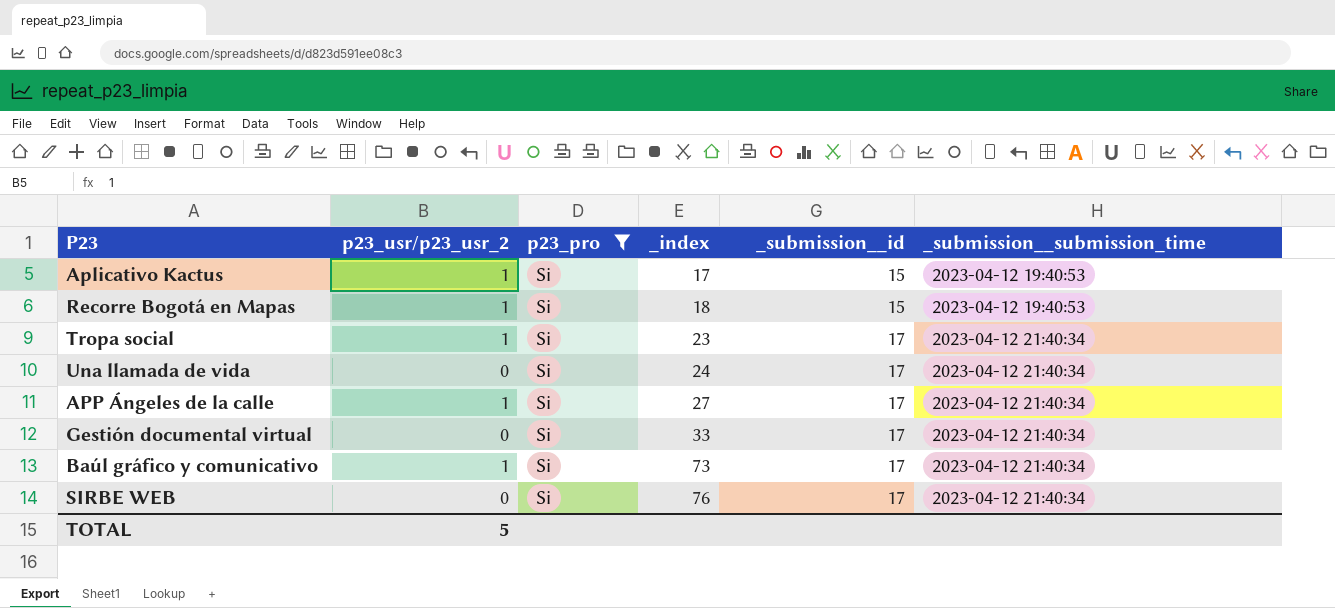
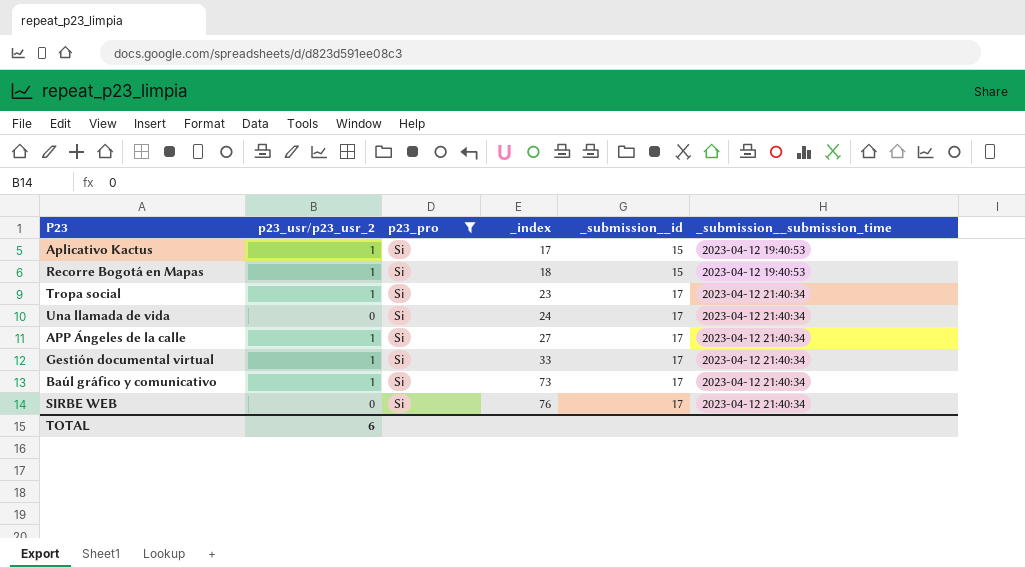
Gestión documental virtual | p23_usr/p23_usr_2: 0 -> 1
TOTAL | p23_usr/p23_usr_2: 5 -> 6

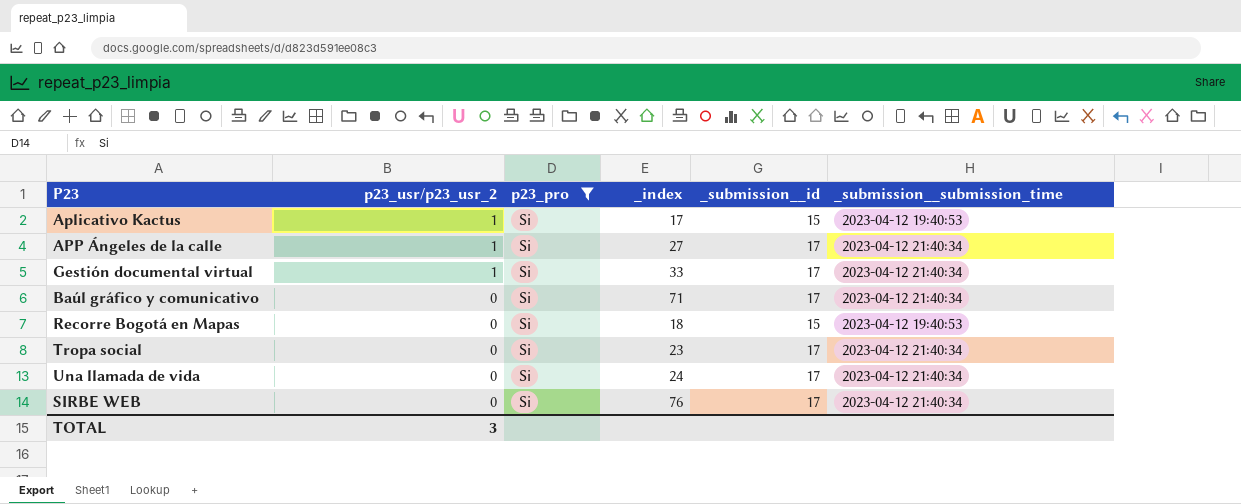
row order: _index ascending -> p23_usr/p23_usr_2 descending
Baúl gráfico y comunicativo | p23_usr/p23_usr_2: 1 -> 0
Baúl gráfico y comunicativo | _index: 73 -> 71
Recorre Bogotá en Mapas | p23_usr/p23_usr_2: 1 -> 0
Tropa social | p23_usr/p23_usr_2: 1 -> 0
TOTAL | p23_usr/p23_usr_2: 6 -> 3

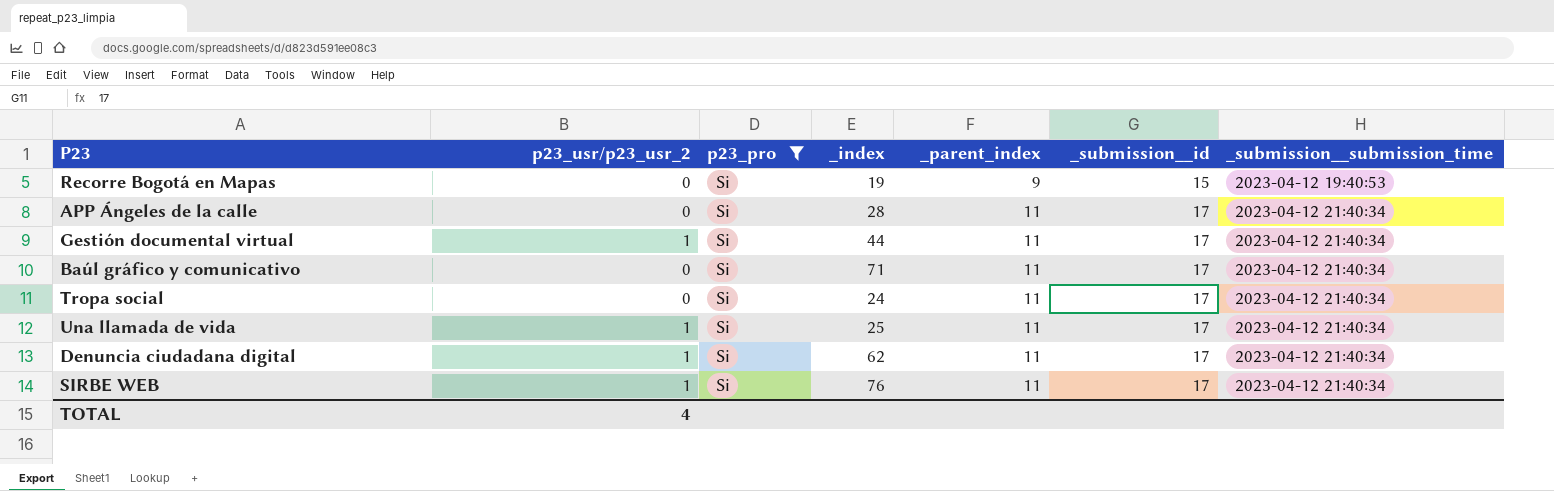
row order: p23_usr/p23_usr_2 descending -> _parent_index ascending
column _parent_index | position: none -> 5
row Aplicativo Kactus: 1 | Si | 17 | 15 | 2023-04-12 19:40:53 -> none
Recorre Bogotá en Mapas | _index: 18 -> 19
APP Ángeles de la calle | p23_usr/p23_usr_2: 1 -> 0
APP Ángeles de la calle | _index: 27 -> 28
Gestión documental virtual | _index: 33 -> 44
Tropa social | _index: 23 -> 24
Una llamada de vida | p23_usr/p23_usr_2: 0 -> 1
Una llamada de vida | _index: 24 -> 25
row Denuncia ciudadana digital: none -> 1 | Si | 62 | 11 | 17 | 2023-04-12 21:40:34
SIRBE WEB | p23_usr/p23_usr_2: 0 -> 1
TOTAL | p23_usr/p23_usr_2: 3 -> 4

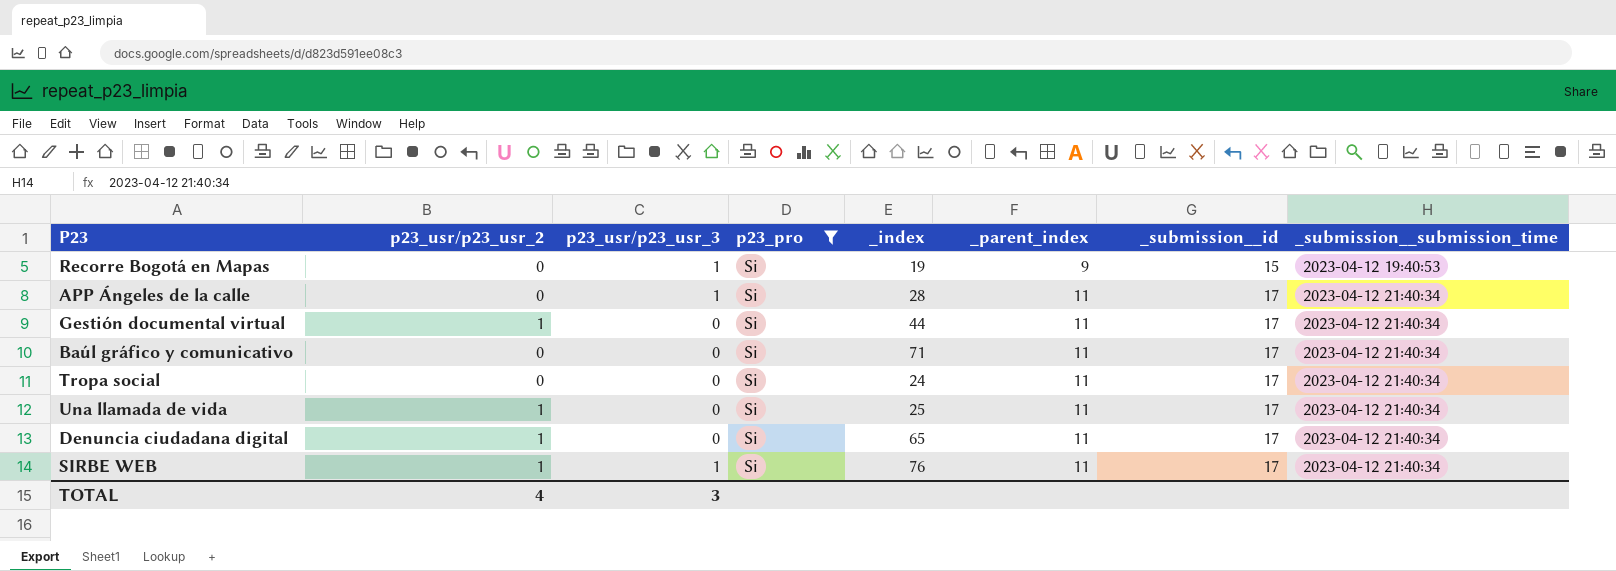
column p23_usr/p23_usr_3 | position: none -> 3
Denuncia ciudadana digital | _index: 62 -> 65

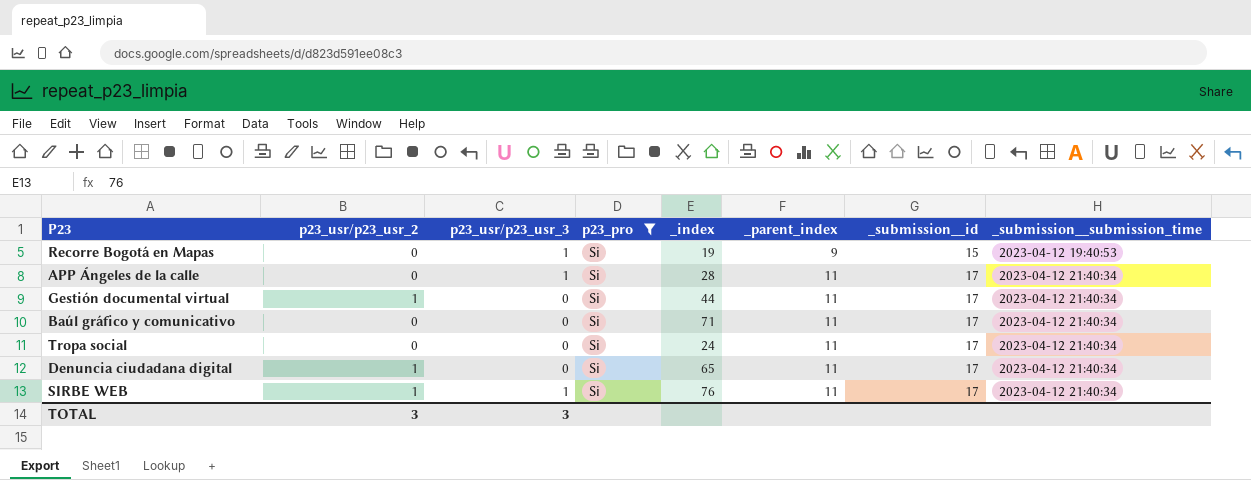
row Una llamada de vida: 1 | 0 | Si | 25 | 11 | 17 | 2023-04-12 21:40:34 -> none
TOTAL | p23_usr/p23_usr_2: 4 -> 3

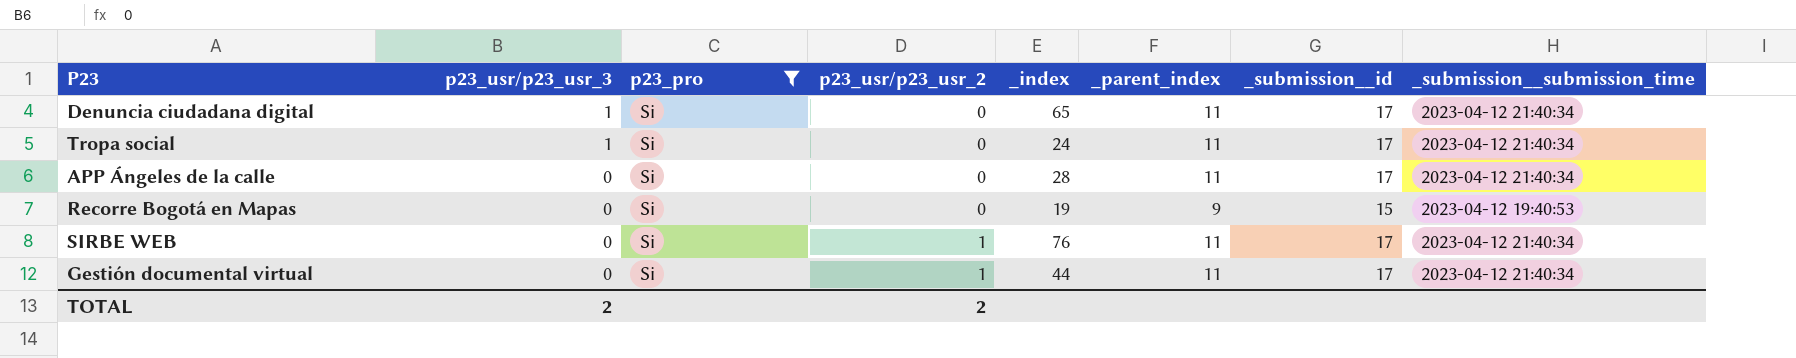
row order: _parent_index ascending -> p23_usr/p23_usr_3 descending
column p23_usr/p23_usr_2 | position: 2 -> 4
row Baúl gráfico y comunicativo: 0 | 0 | Si | 71 | 11 | 17 | 2023-04-12 21:40:34 -> none
Denuncia ciudadana digital | p23_usr/p23_usr_3: 0 -> 1
Denuncia ciudadana digital | p23_usr/p23_usr_2: 1 -> 0
Tropa social | p23_usr/p23_usr_3: 0 -> 1
APP Ángeles de la calle | p23_usr/p23_usr_3: 1 -> 0
Recorre Bogotá en Mapas | p23_usr/p23_usr_3: 1 -> 0
SIRBE WEB | p23_usr/p23_usr_3: 1 -> 0
TOTAL | p23_usr/p23_usr_3: 3 -> 2
TOTAL | p23_usr/p23_usr_2: 3 -> 2

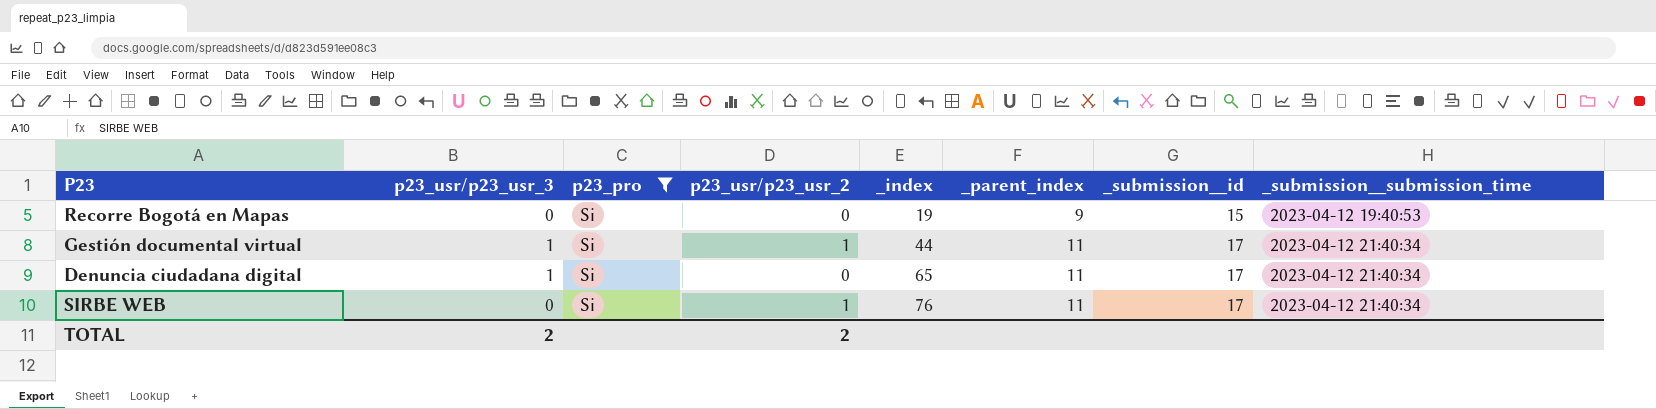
row order: p23_usr/p23_usr_3 descending -> _index ascending
row Tropa social: 1 | Si | 0 | 24 | 11 | 17 | 2023-04-12 21:40:34 -> none
row APP Ángeles de la calle: 0 | Si | 0 | 28 | 11 | 17 | 2023-04-12 21:40:34 -> none
Gestión documental virtual | p23_usr/p23_usr_3: 0 -> 1

